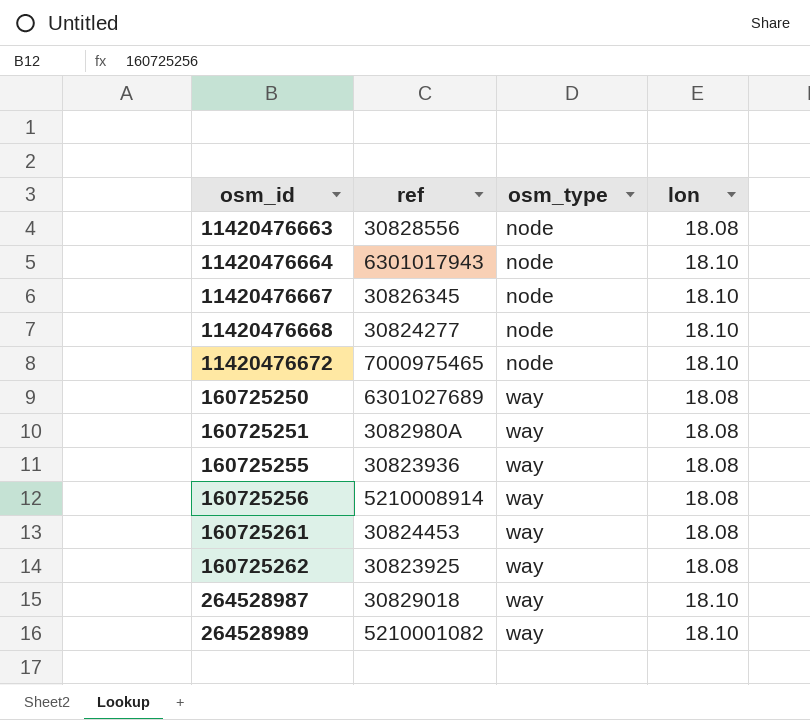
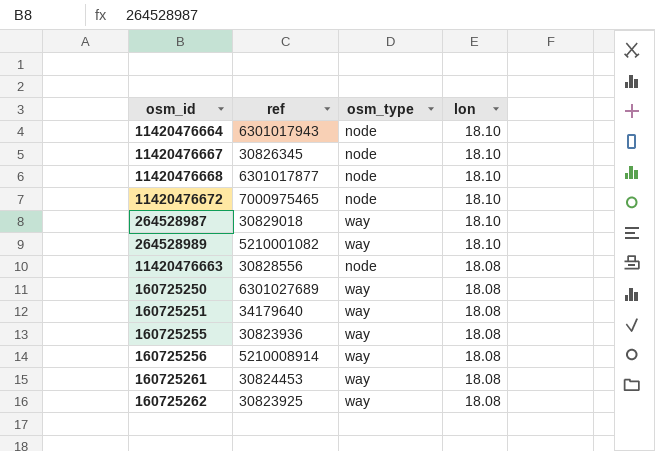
row order: osm_type ascending -> lon descending
11420476668 | ref: 30824277 -> 6301017877
160725251 | ref: 3082980A -> 34179640

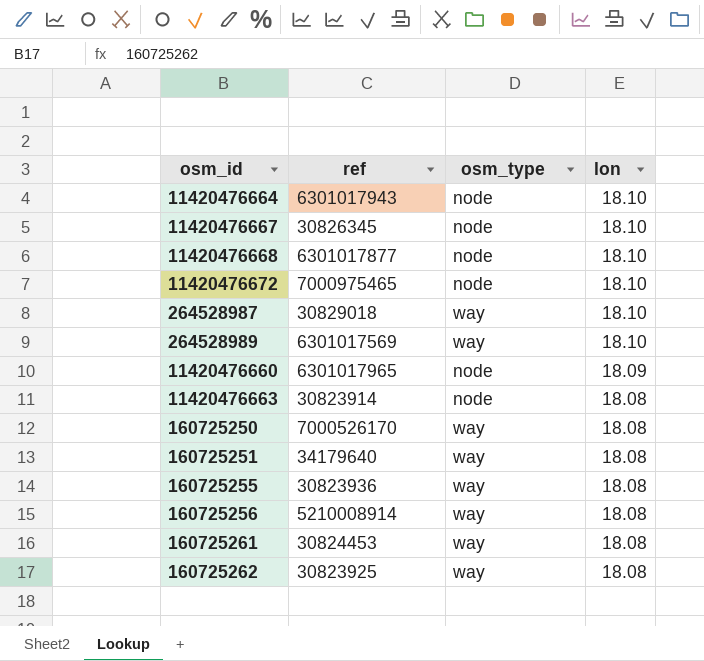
264528989 | ref: 5210001082 -> 6301017569
row 11420476660: none -> 6301017965 | node | 18.09
11420476663 | ref: 30828556 -> 30823914
160725250 | ref: 6301027689 -> 7000526170

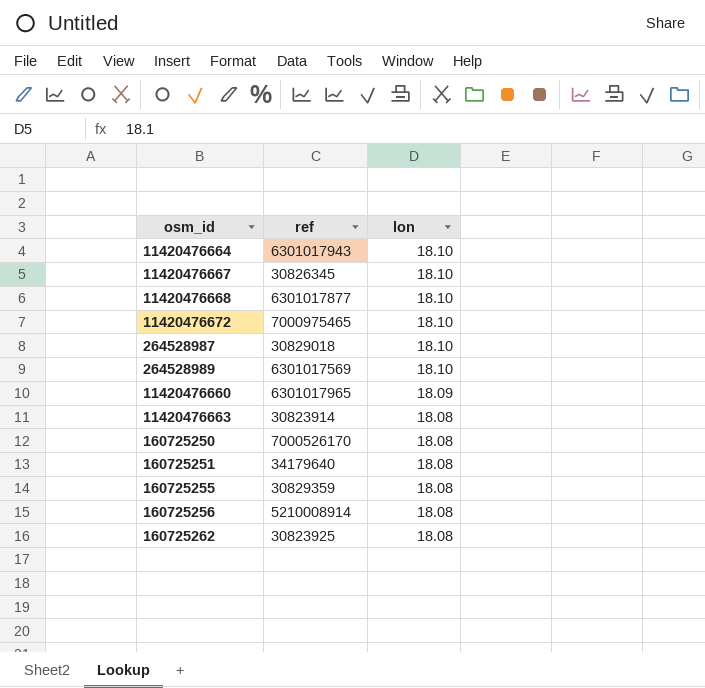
column osm_type | position: 3 -> none
row 160725261: 30824453 | way | 18.08 -> none
160725255 | ref: 30823936 -> 30829359

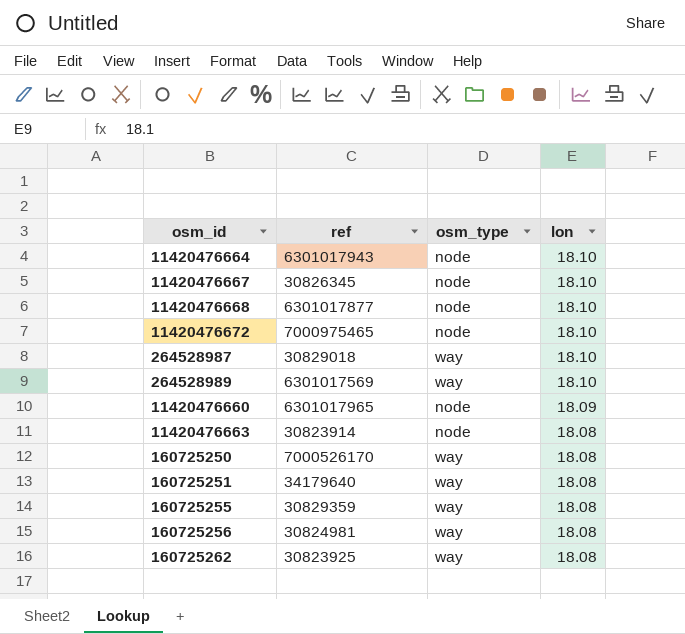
column osm_type | position: none -> 3
160725256 | ref: 5210008914 -> 30824981

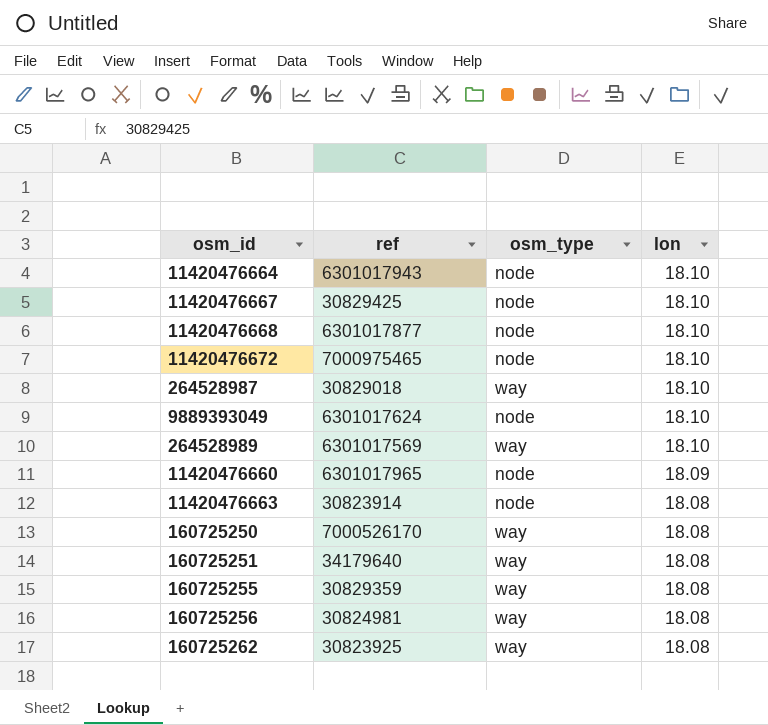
11420476667 | ref: 30826345 -> 30829425
row 9889393049: none -> 6301017624 | node | 18.10

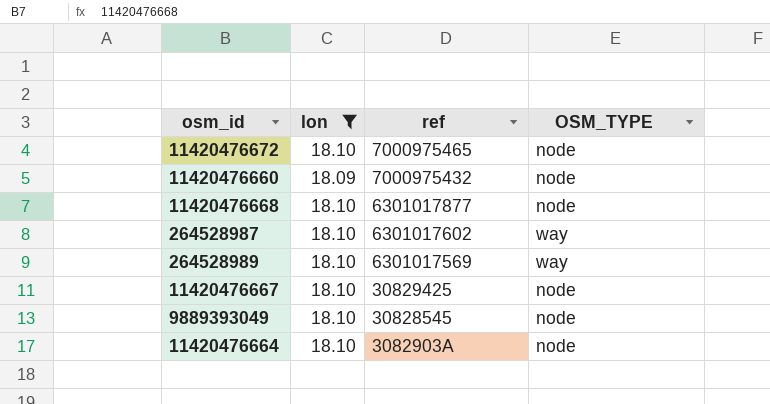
filter: none -> lon != 18.08
row order: lon descending -> ref descending
column lon | position: 4 -> 2
column name: osm_type -> OSM_TYPE
11420476660 | ref: 6301017965 -> 7000975432
264528987 | ref: 30829018 -> 6301017602
9889393049 | ref: 6301017624 -> 30828545
11420476664 | ref: 6301017943 -> 3082903A

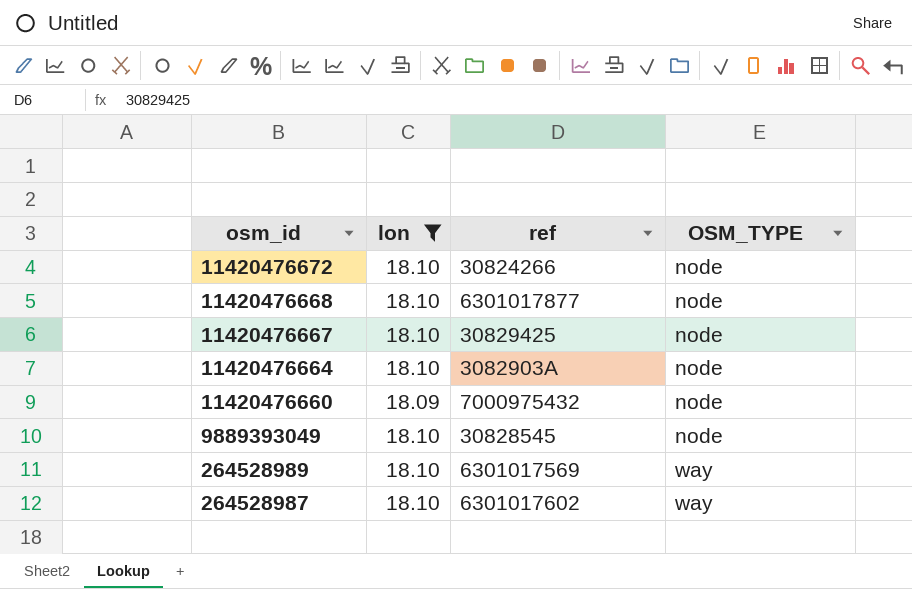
row order: ref descending -> osm_id descending
11420476672 | ref: 7000975465 -> 30824266

